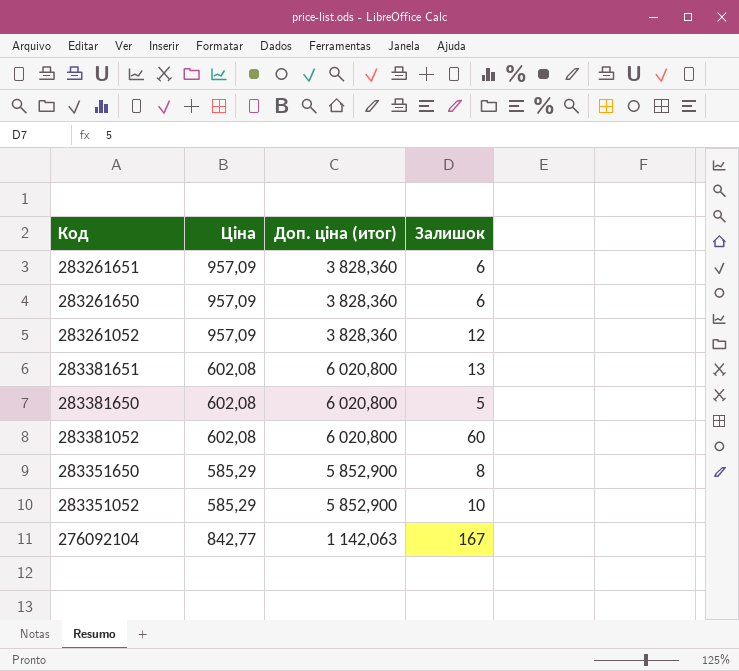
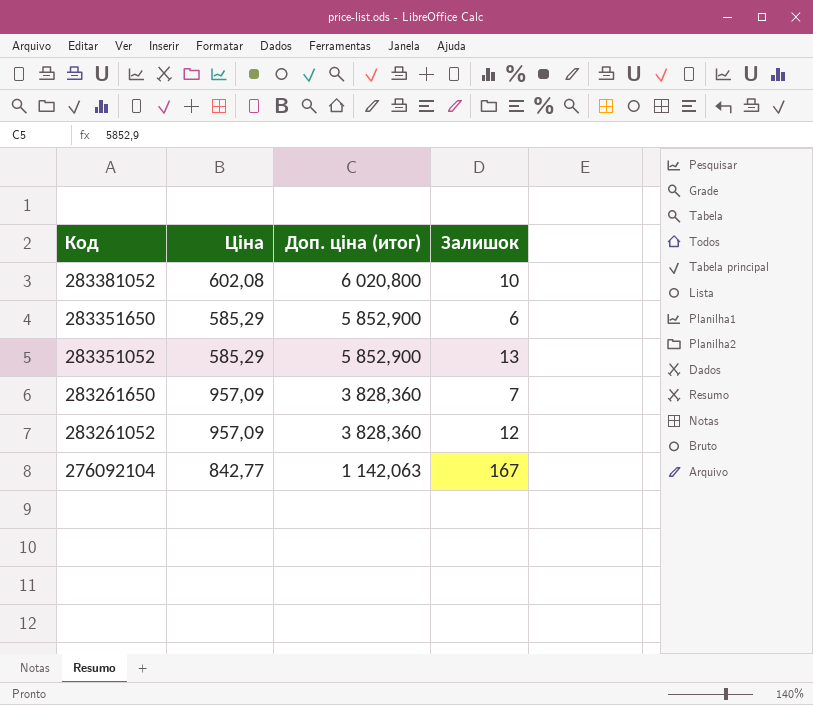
row order: none -> Код descending
row 283261651: 957,09 | 3 828,360 | 6 -> none
row 283381651: 602,08 | 6 020,800 | 13 -> none
row 283381650: 602,08 | 6 020,800 | 5 -> none
283381052 | Залишок: 60 -> 10
283351650 | Залишок: 8 -> 6
283351052 | Залишок: 10 -> 13
283261650 | Залишок: 6 -> 7

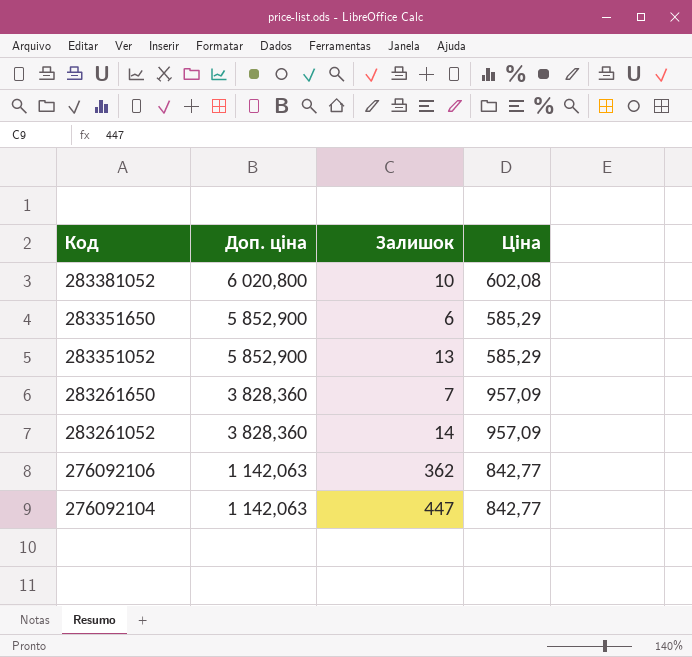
column name: Доп. ціна (итог) -> Доп. ціна
column Ціна | position: 2 -> 4
283261052 | Залишок: 12 -> 14
row 276092106: none -> 1 142,063 | 362 | 842,77
276092104 | Залишок: 167 -> 447

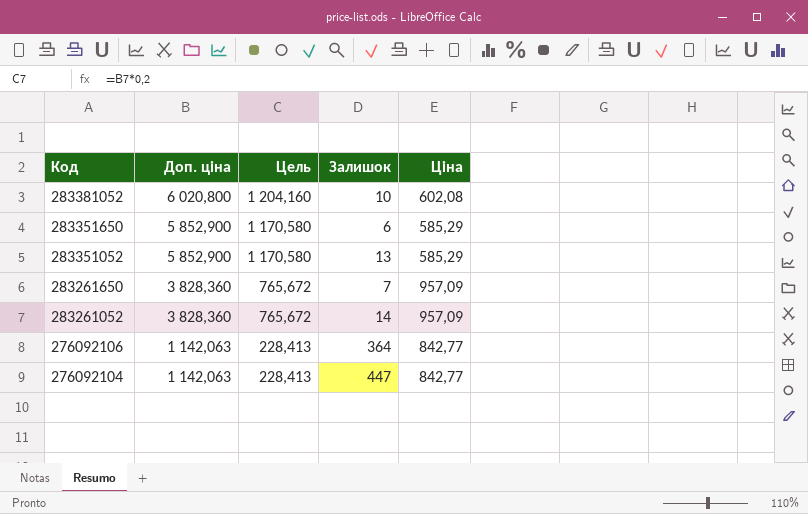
column Цель | formula: none -> [Доп. ціна] * 0,2
276092106 | Залишок: 362 -> 364

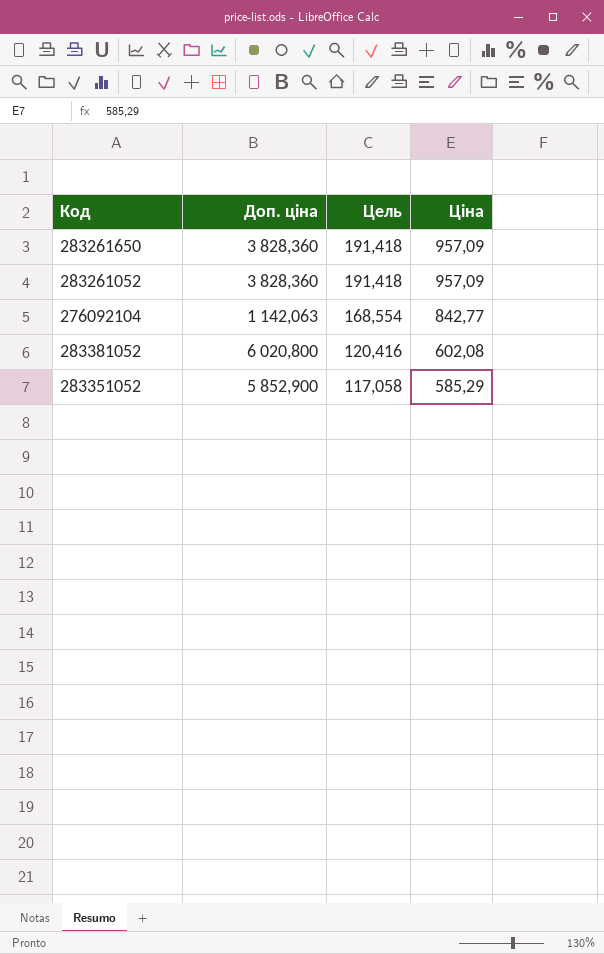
row order: Код descending -> Цель descending
column Залишок | position: 4 -> none
column Цель | formula: [Доп. ціна] * 0,2 -> [Ціна] * 0,2
row 283351650: 5 852,900 | 1 170,580 | 6 | 585,29 -> none
row 276092106: 1 142,063 | 228,413 | 364 | 842,77 -> none

